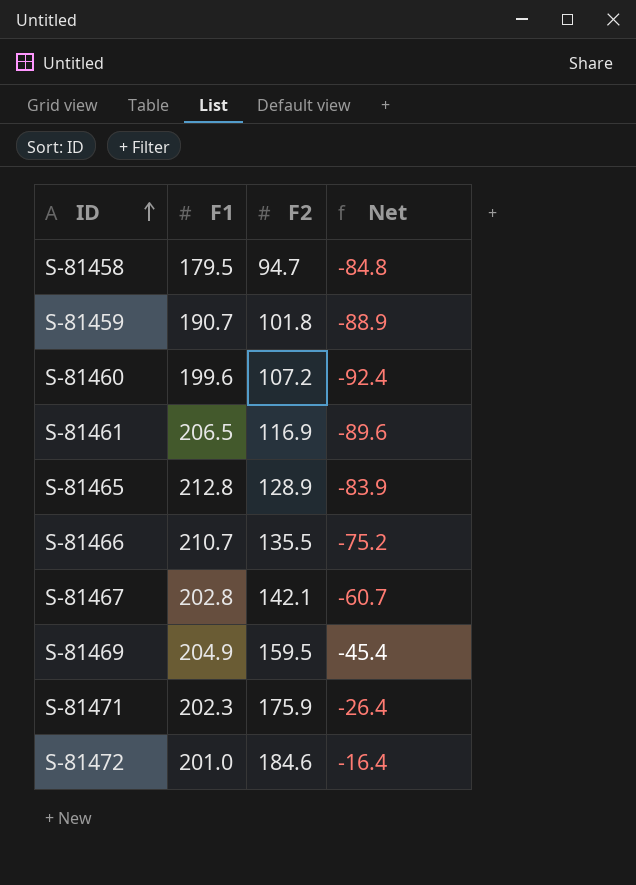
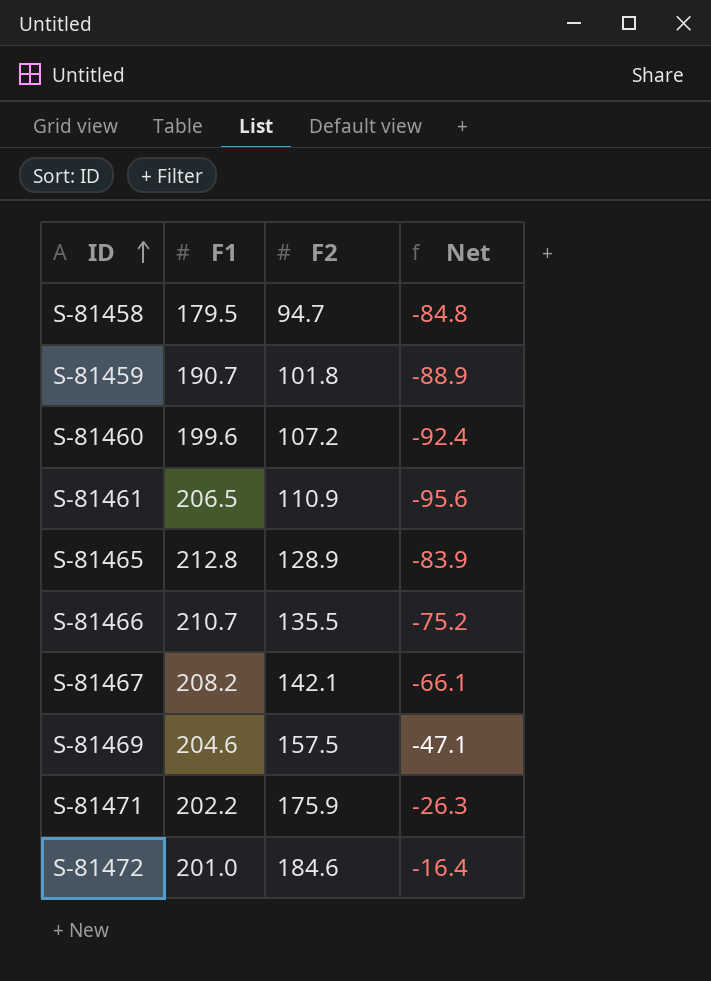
S-81461 | F2: 116.9 -> 110.9
S-81461 | Net: -89.6 -> -95.6
S-81467 | F1: 202.8 -> 208.2
S-81467 | Net: -60.7 -> -66.1
S-81469 | F1: 204.9 -> 204.6
S-81469 | F2: 159.5 -> 157.5
S-81469 | Net: -45.4 -> -47.1
S-81471 | F1: 202.3 -> 202.2
S-81471 | Net: -26.4 -> -26.3

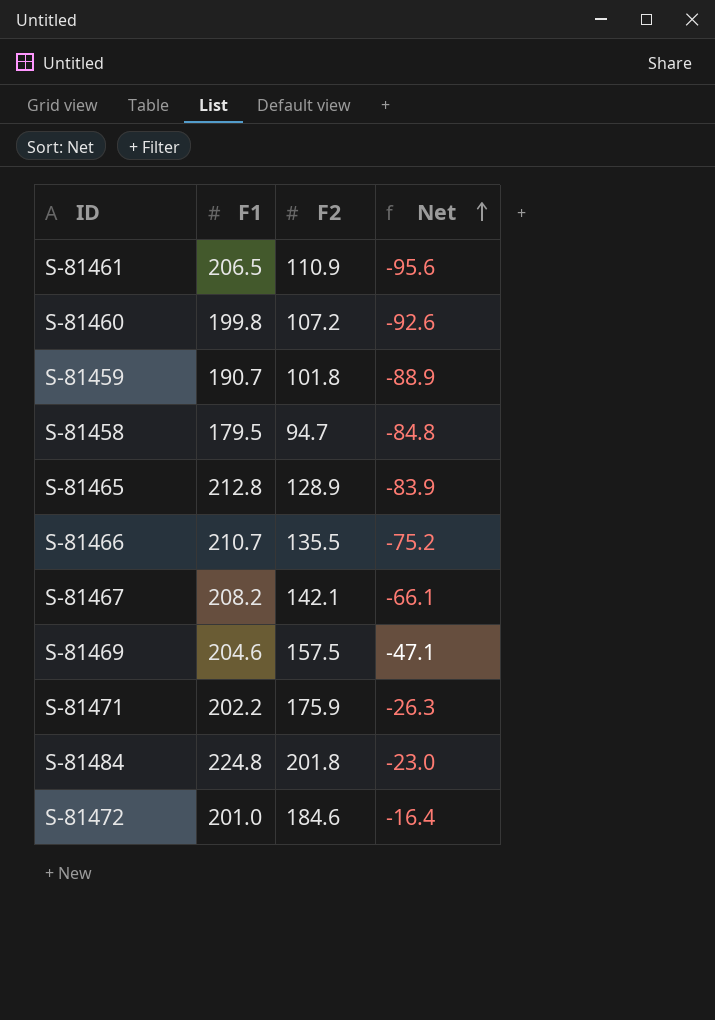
row order: ID ascending -> Net ascending
S-81460 | F1: 199.6 -> 199.8
S-81460 | Net: -92.4 -> -92.6
row S-81484: none -> 224.8 | 201.8 | -23.0

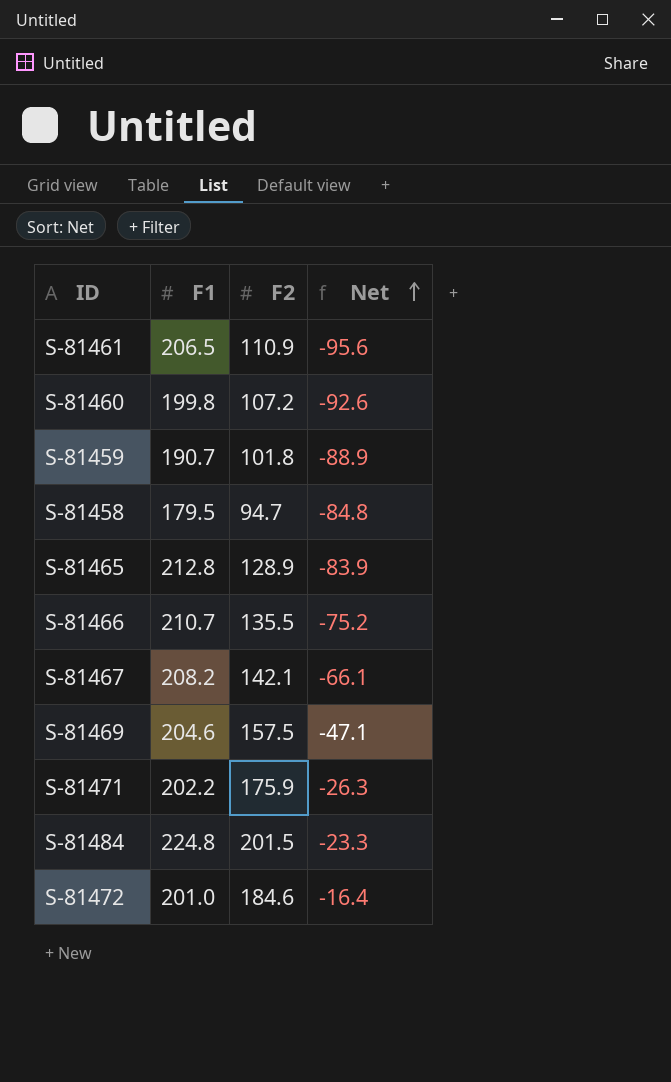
S-81484 | F2: 201.8 -> 201.5
S-81484 | Net: -23.0 -> -23.3

